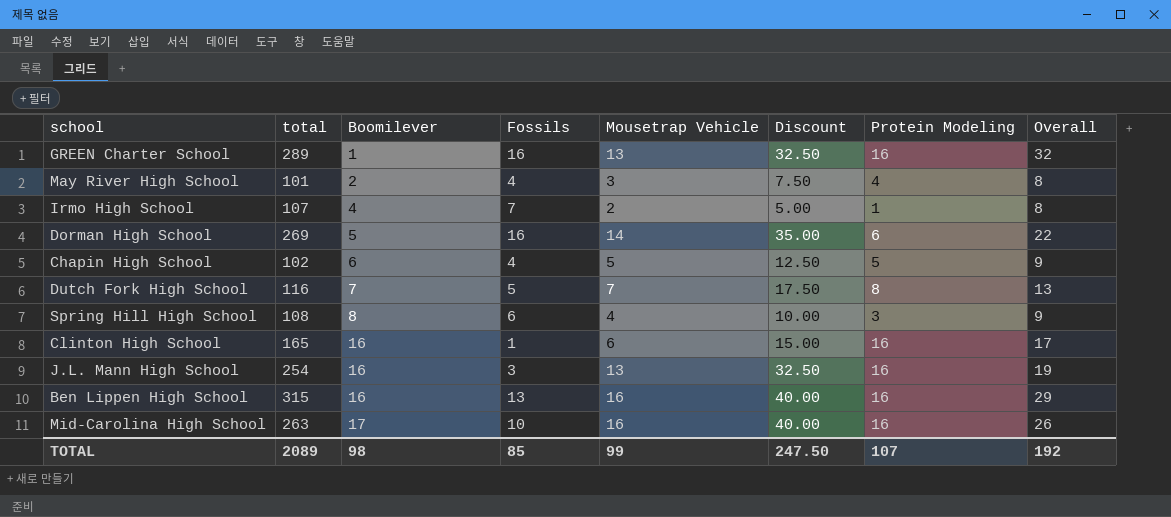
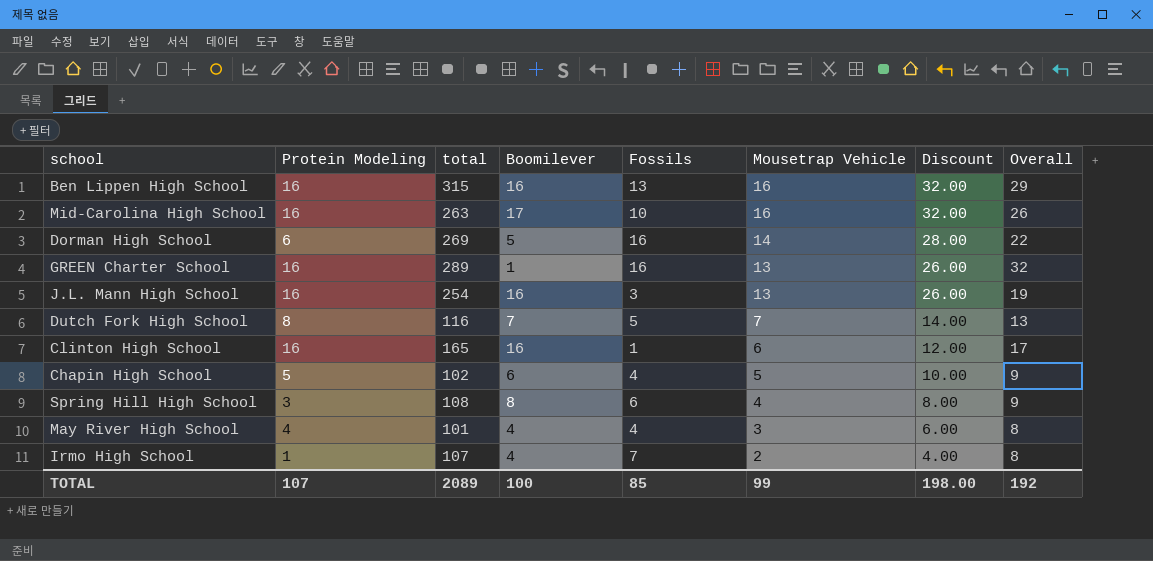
row order: Boomilever ascending -> Mousetrap Vehicle descending
column Protein Modeling | position: 7 -> 2
column Discount | formula: [Mousetrap Vehicle] * 2.5 -> [Mousetrap Vehicle] * 2
May River High School | Boomilever: 2 -> 4
TOTAL | Boomilever: 98 -> 100
TOTAL | Discount: 247.50 -> 198.00

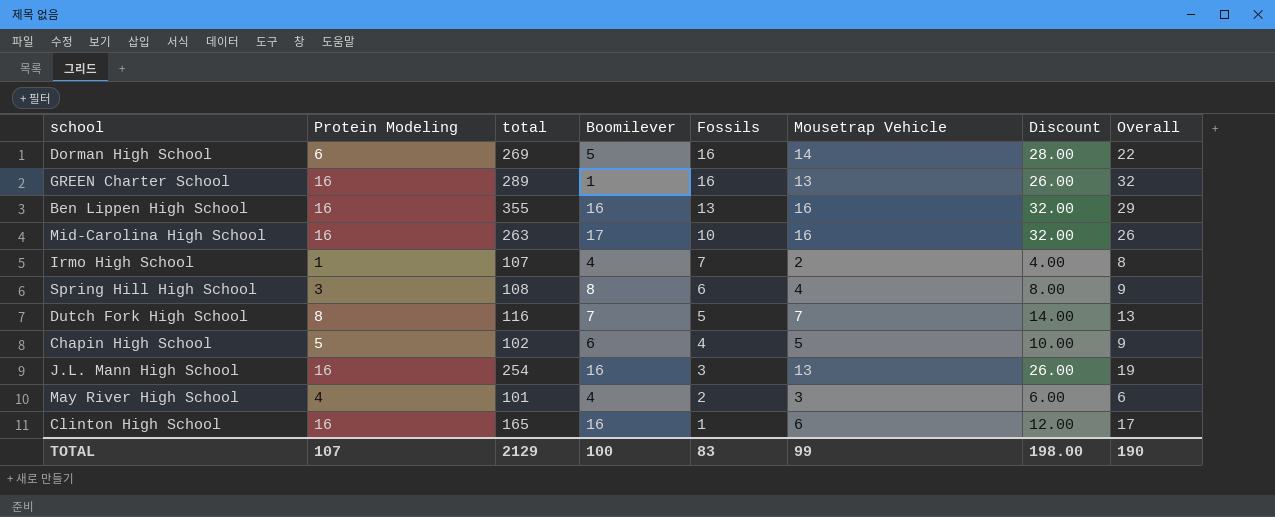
row order: Mousetrap Vehicle descending -> Fossils descending
Ben Lippen High School | total: 315 -> 355
May River High School | Fossils: 4 -> 2
May River High School | Overall: 8 -> 6
TOTAL | total: 2089 -> 2129
TOTAL | Fossils: 85 -> 83
TOTAL | Overall: 192 -> 190

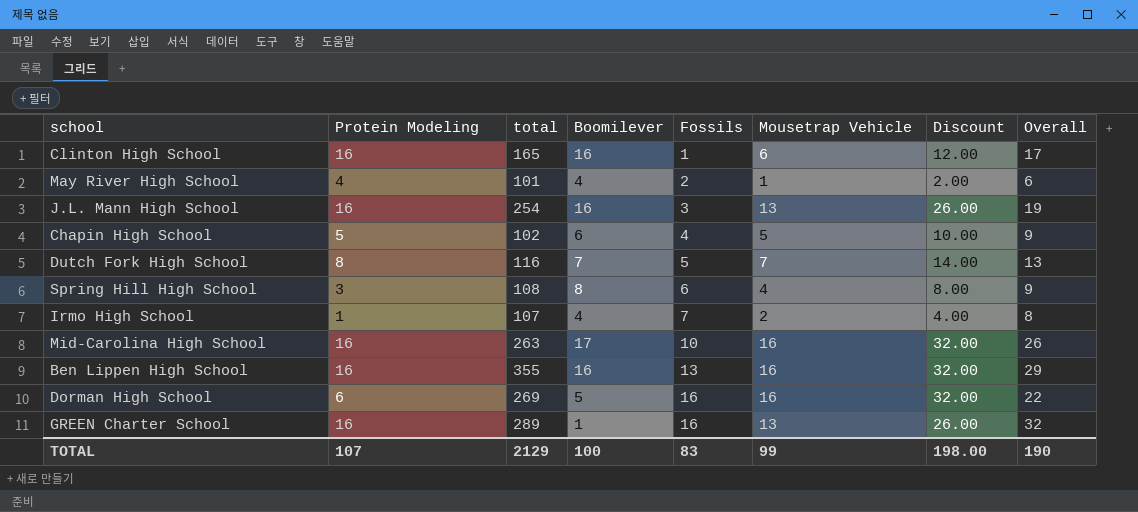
row order: Fossils descending -> Fossils ascending
May River High School | Mousetrap Vehicle: 3 -> 1
May River High School | Discount: 6.00 -> 2.00
Dorman High School | Mousetrap Vehicle: 14 -> 16
Dorman High School | Discount: 28.00 -> 32.00

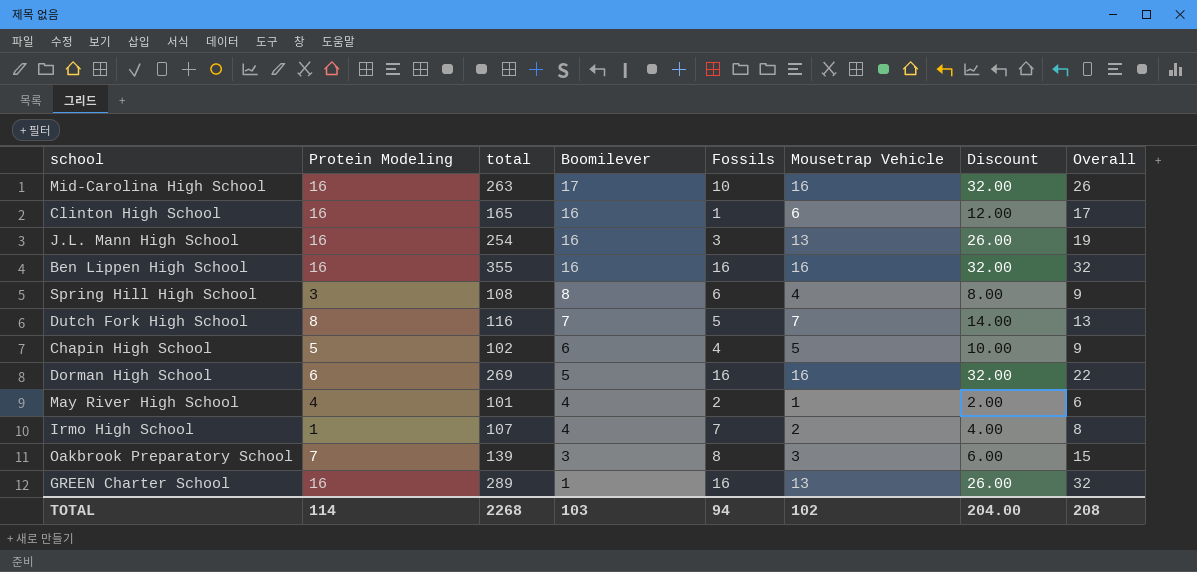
row order: Fossils ascending -> Boomilever descending
Ben Lippen High School | Fossils: 13 -> 16
Ben Lippen High School | Overall: 29 -> 32
row Oakbrook Preparatory School: none -> 7 | 139 | 3 | 8 | 3 | 6.00 | 15
TOTAL | Protein Modeling: 107 -> 114
TOTAL | total: 2129 -> 2268
TOTAL | Boomilever: 100 -> 103
TOTAL | Fossils: 83 -> 94
TOTAL | Mousetrap Vehicle: 99 -> 102
TOTAL | Discount: 198.00 -> 204.00
TOTAL | Overall: 190 -> 208

